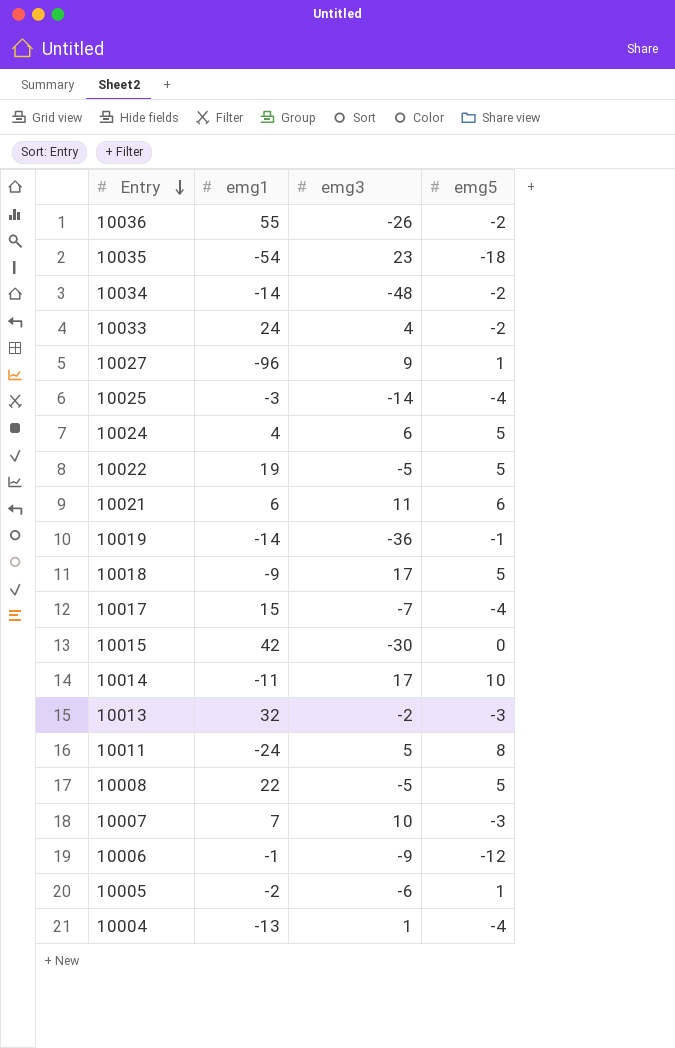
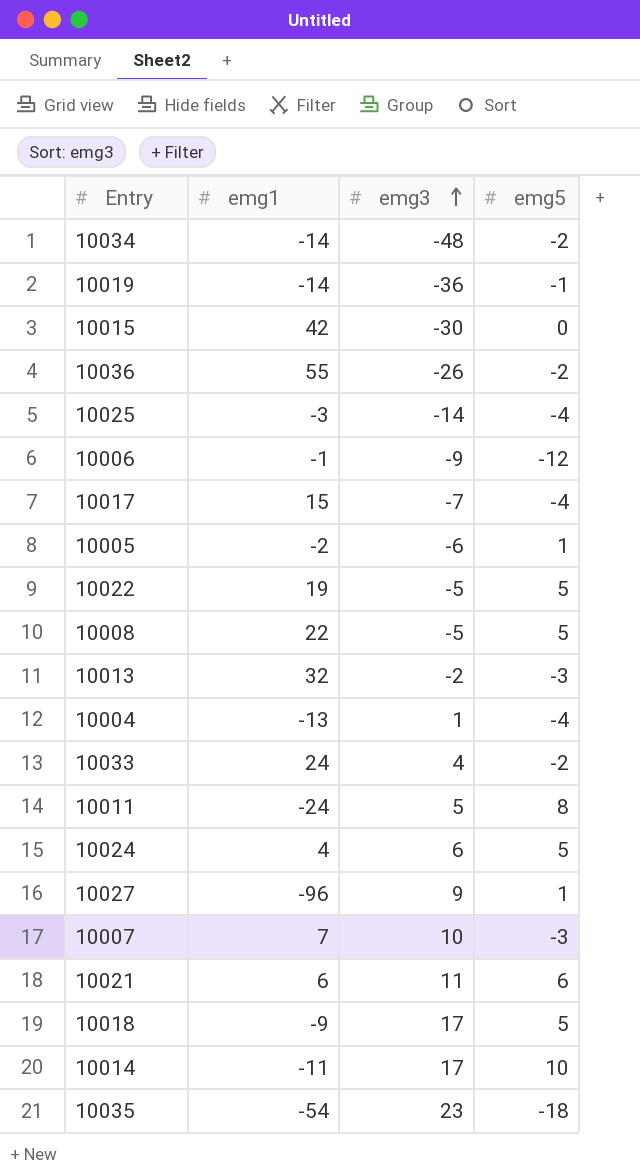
row order: Entry descending -> emg3 ascending

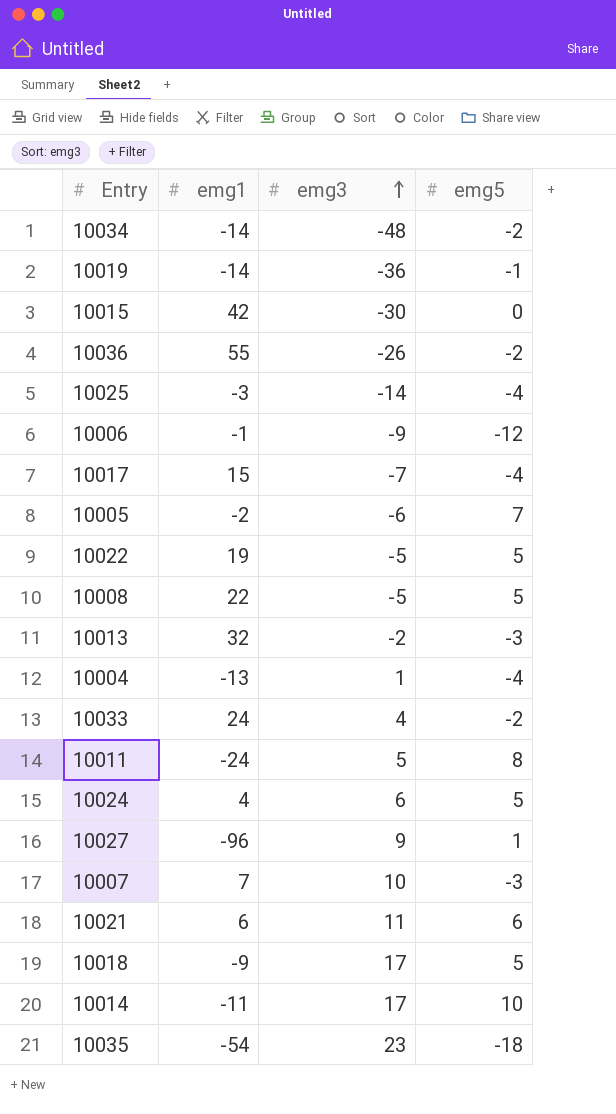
10005 | emg5: 1 -> 7

